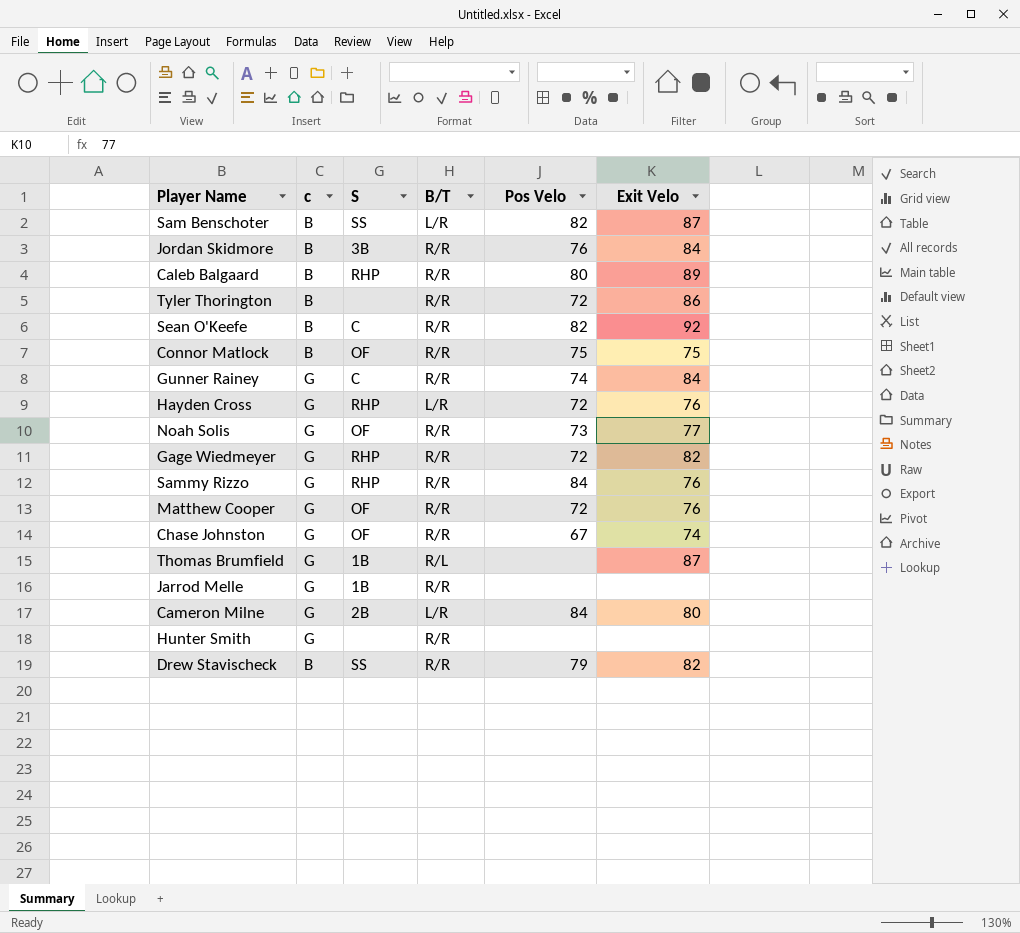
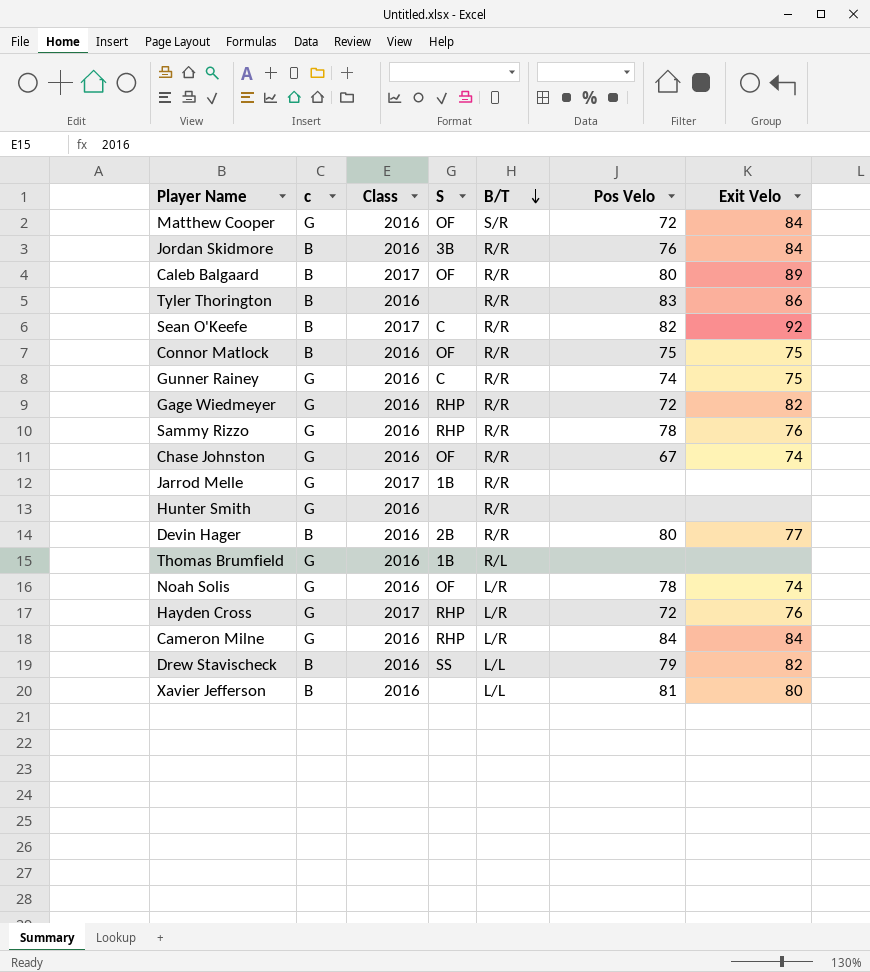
row order: none -> B/T descending
column Class | position: none -> 3
row Sam Benschoter: B | SS | L/R | 82 | 87 -> none
Matthew Cooper | B/T: R/R -> S/R
Matthew Cooper | Exit Velo: 76 -> 84
Caleb Balgaard | S: RHP -> OF
Tyler Thorington | Pos Velo: 72 -> 83
Gunner Rainey | Exit Velo: 84 -> 75
Sammy Rizzo | Pos Velo: 84 -> 78
row Devin Hager: none -> B | 2016 | 2B | R/R | 80 | 77
Thomas Brumfield | Exit Velo: 87 -> none
Noah Solis | B/T: R/R -> L/R
Noah Solis | Pos Velo: 73 -> 78
Noah Solis | Exit Velo: 77 -> 74
Cameron Milne | S: 2B -> RHP
Cameron Milne | Exit Velo: 80 -> 84
Drew Stavischeck | B/T: R/R -> L/L
row Xavier Jefferson: none -> B | 2016 | none | L/L | 81 | 80

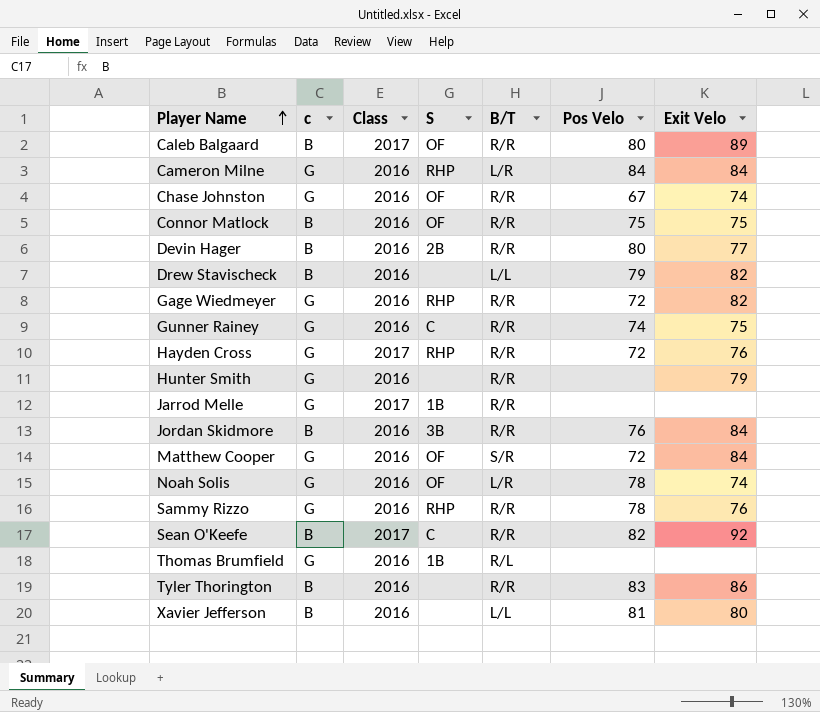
row order: B/T descending -> Player Name ascending
Drew Stavischeck | S: SS -> none
Hayden Cross | B/T: L/R -> R/R
Hunter Smith | Exit Velo: none -> 79

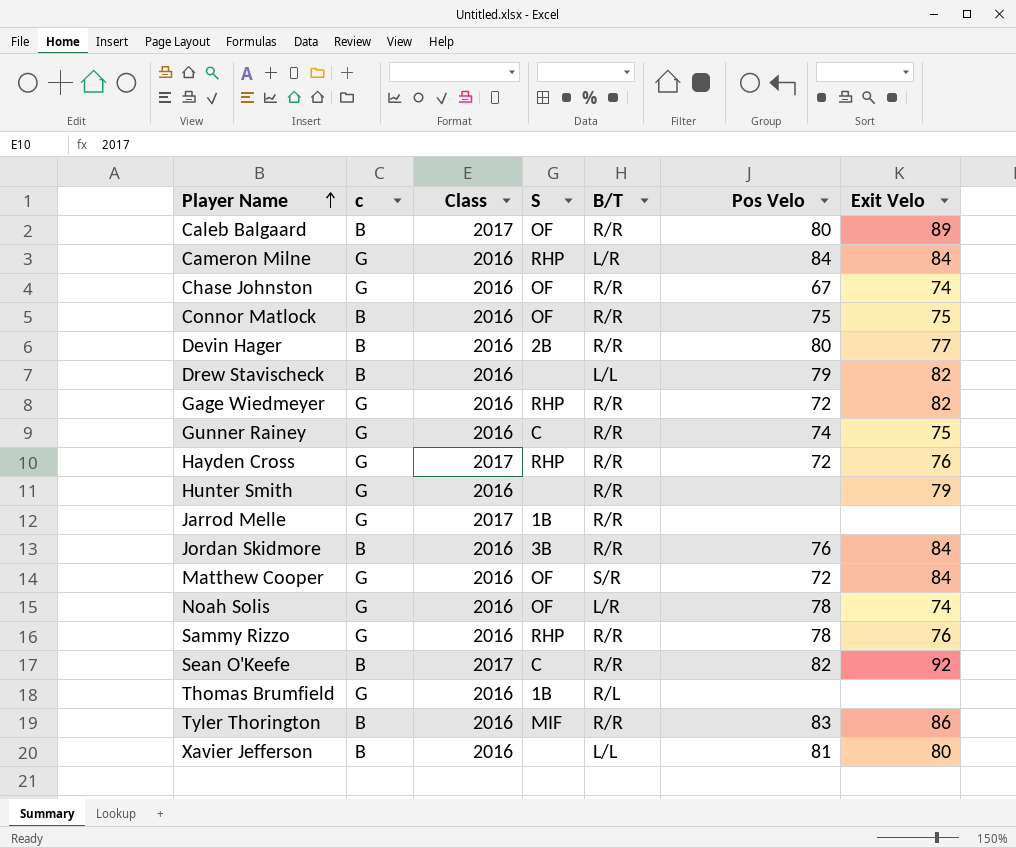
Tyler Thorington | S: none -> MIF

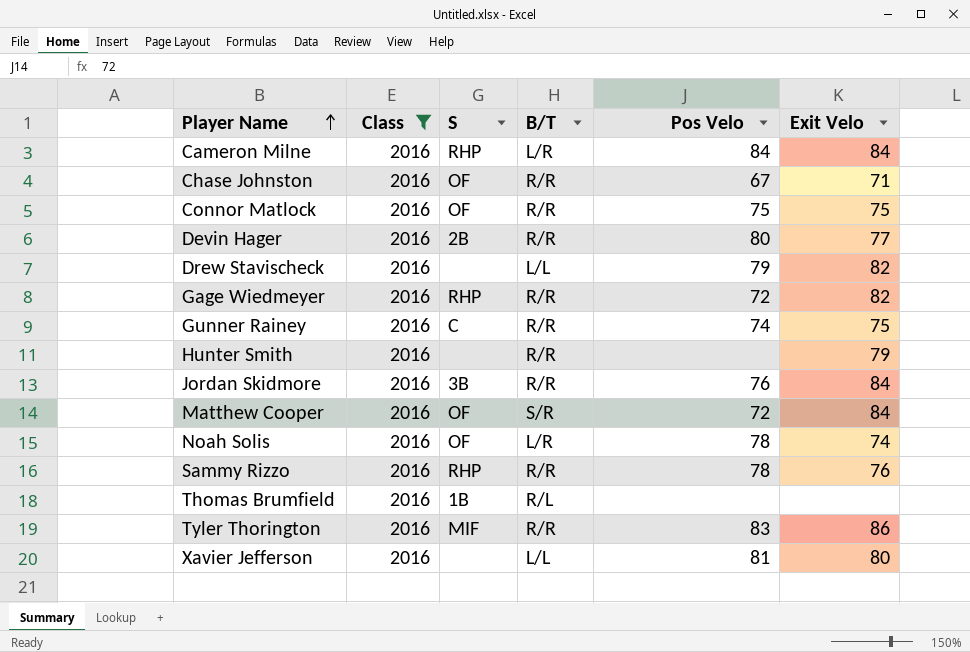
filter: none -> Class = 2016
column c | position: 2 -> none
Chase Johnston | Exit Velo: 74 -> 71

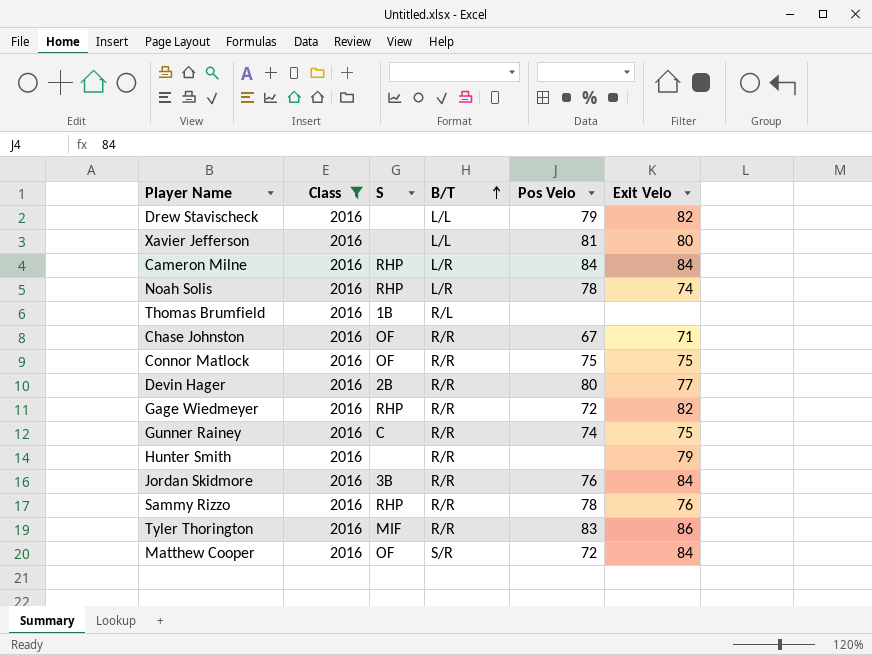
row order: Player Name ascending -> B/T ascending
Noah Solis | S: OF -> RHP

